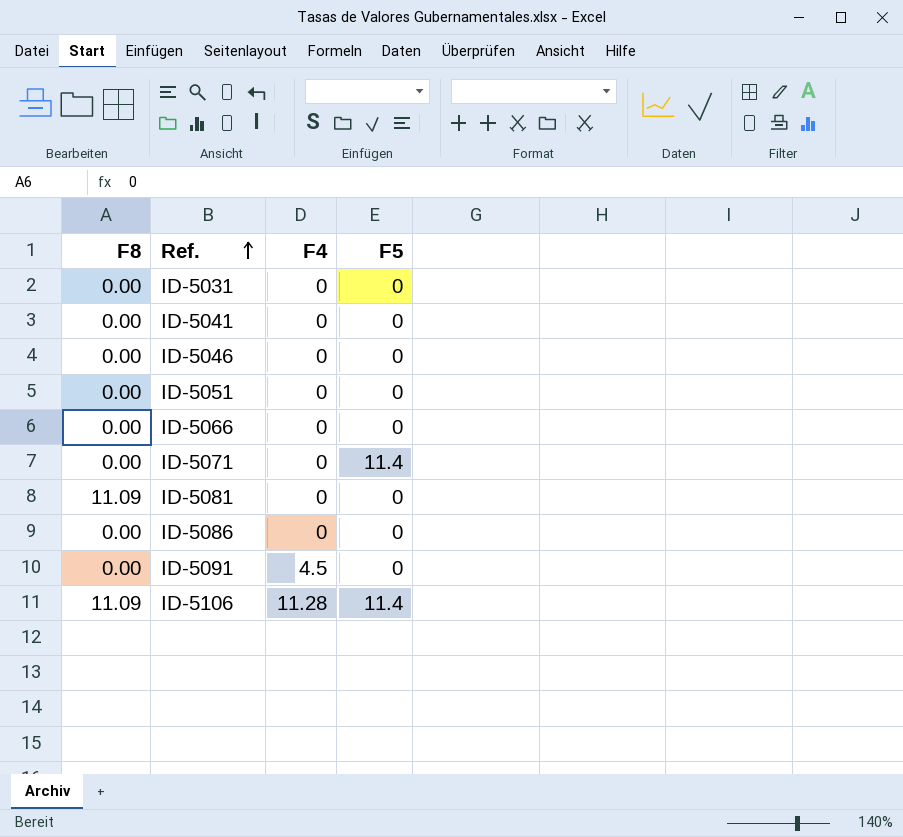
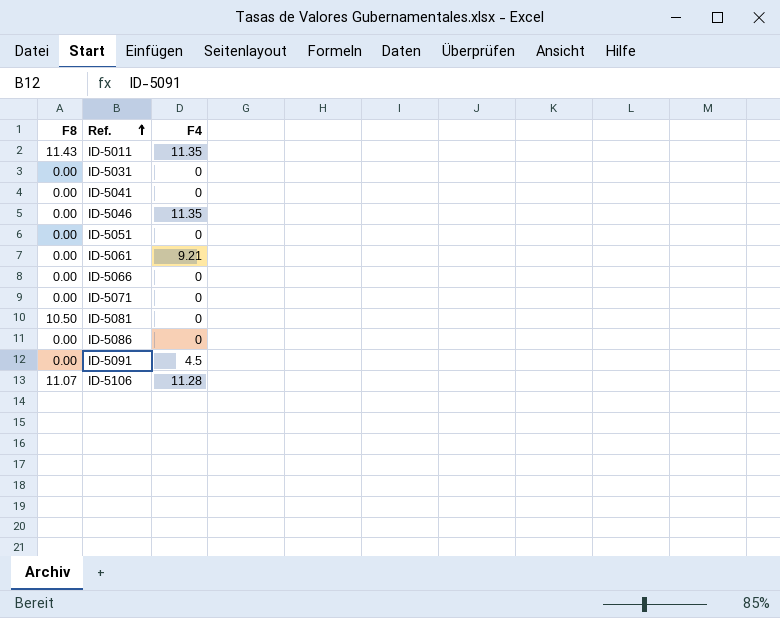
column F5 | position: 4 -> none
row ID-5011: none -> 11.43 | 11.35
ID-5046 | F4: 0 -> 11.35
row ID-5061: none -> 0.00 | 9.21
ID-5081 | F8: 11.09 -> 10.50
ID-5106 | F8: 11.09 -> 11.07

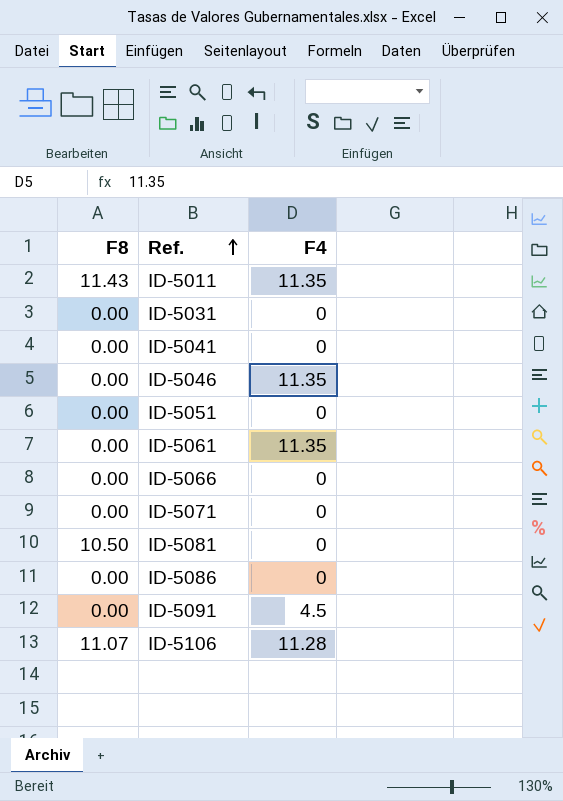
ID-5061 | F4: 9.21 -> 11.35

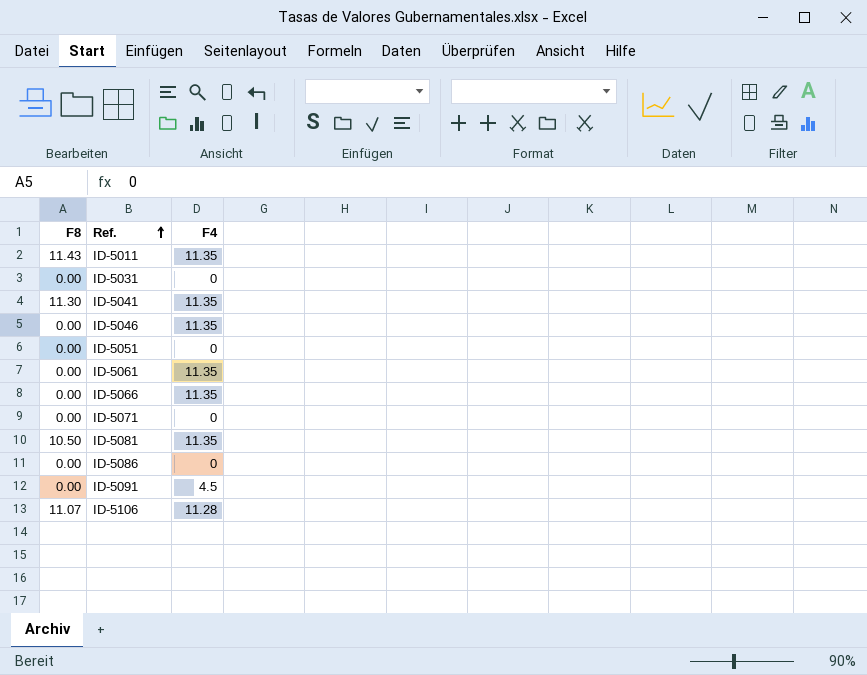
ID-5041 | F8: 0.00 -> 11.30
ID-5041 | F4: 0 -> 11.35
ID-5066 | F4: 0 -> 11.35
ID-5081 | F4: 0 -> 11.35

